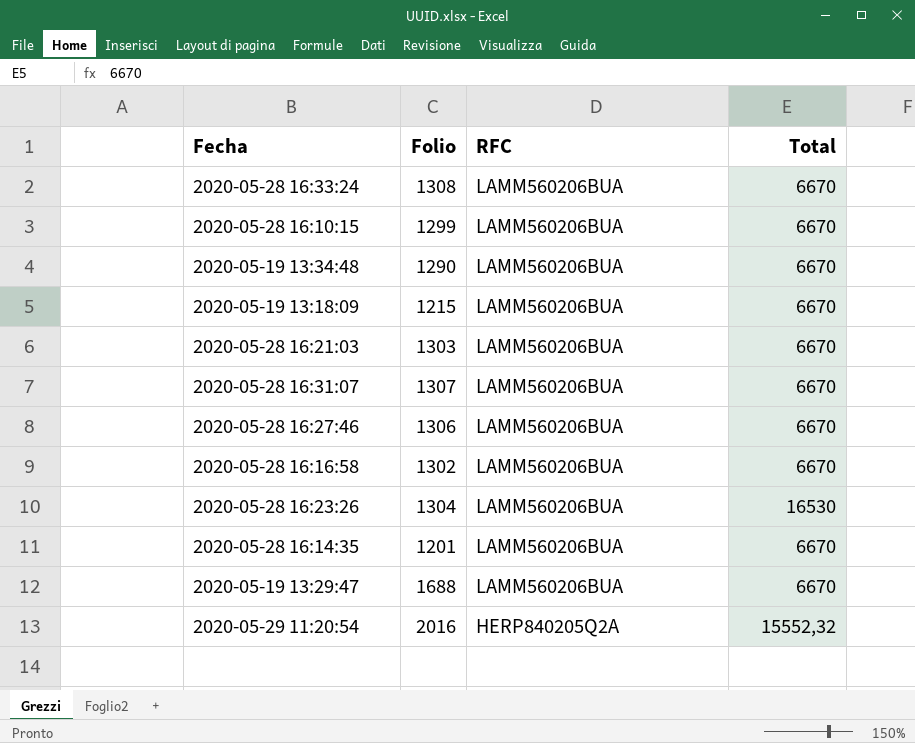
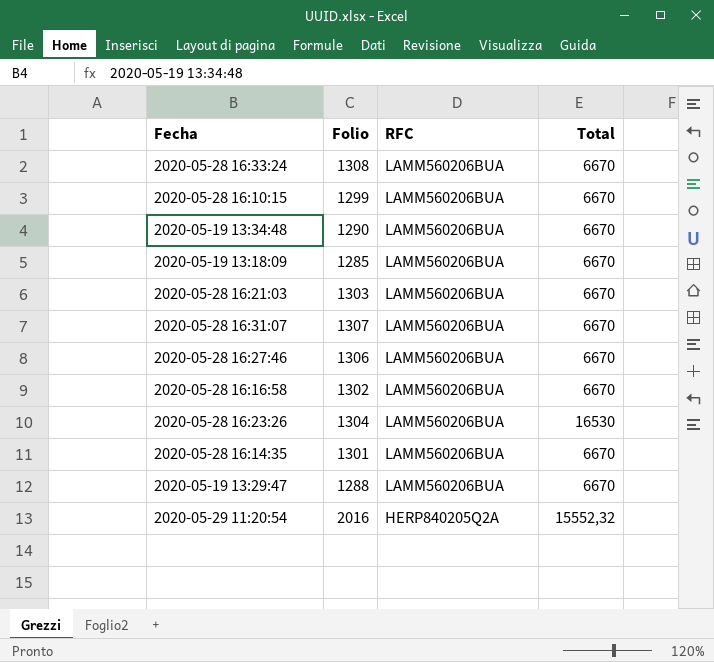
2020-05-19 13:18:09 | Folio: 1215 -> 1285
2020-05-28 16:14:35 | Folio: 1201 -> 1301
2020-05-19 13:29:47 | Folio: 1688 -> 1288

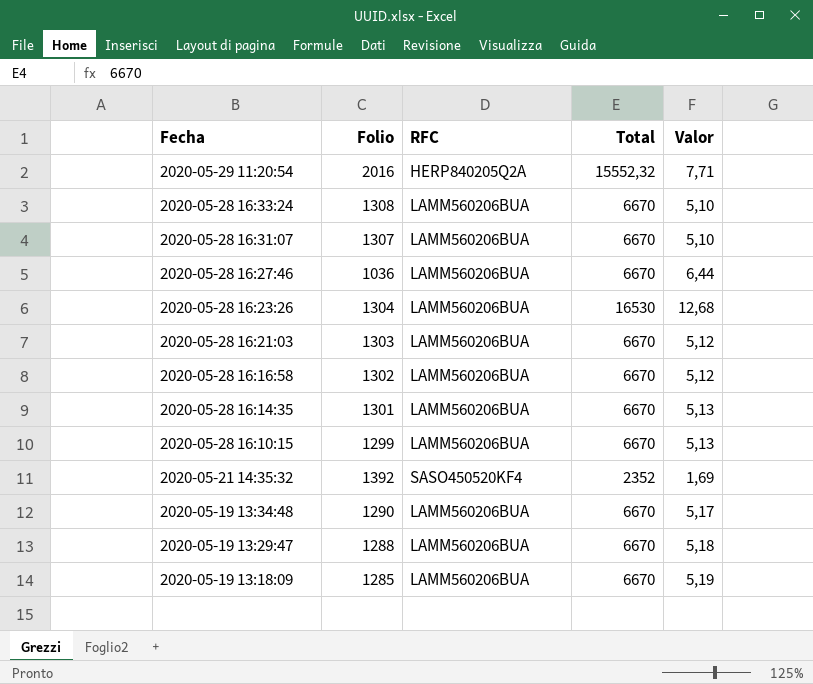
row order: RFC descending -> Fecha descending
column Valor | formula: none -> [Total] / [Folio]
2020-05-28 16:27:46 | Folio: 1306 -> 1036
row 2020-05-21 14:35:32: none -> 1392 | SASO450520KF4 | 2352 | 1,69

